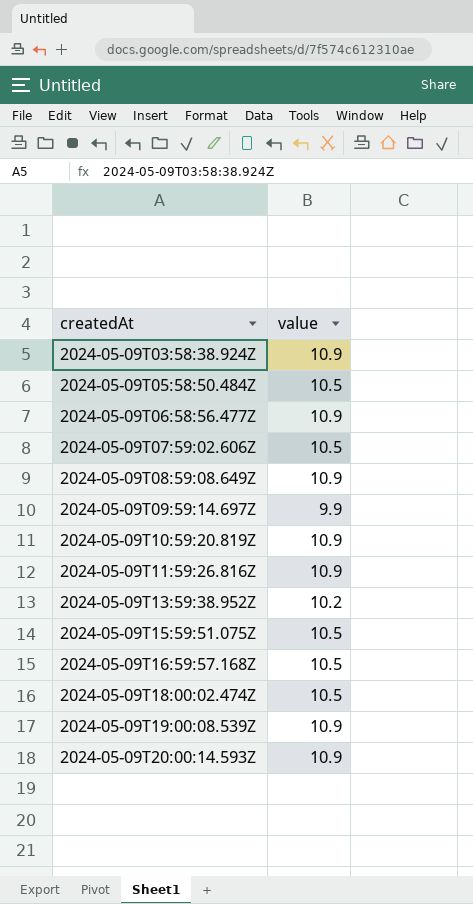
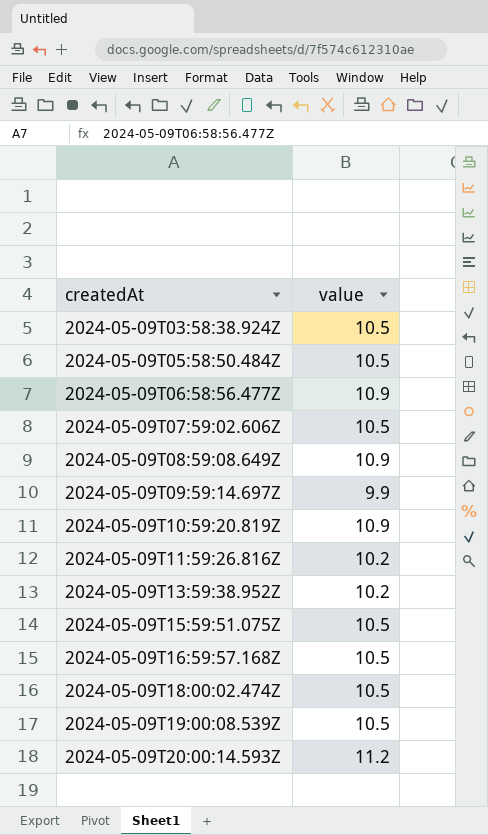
2024-05-09T03:58:38.924Z | value: 10.9 -> 10.5
2024-05-09T11:59:26.816Z | value: 10.9 -> 10.2
2024-05-09T19:00:08.539Z | value: 10.9 -> 10.5
2024-05-09T20:00:14.593Z | value: 10.9 -> 11.2

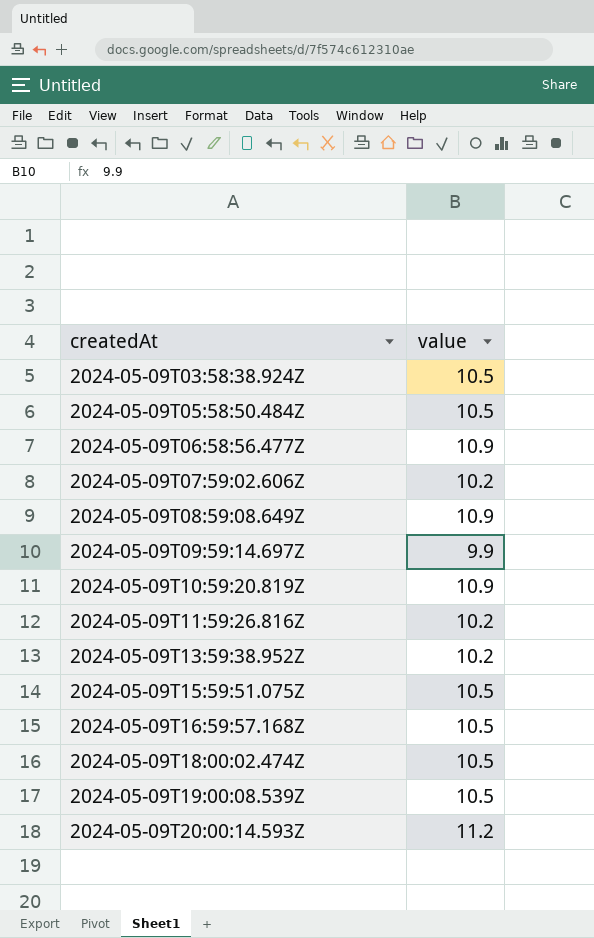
2024-05-09T07:59:02.606Z | value: 10.5 -> 10.2

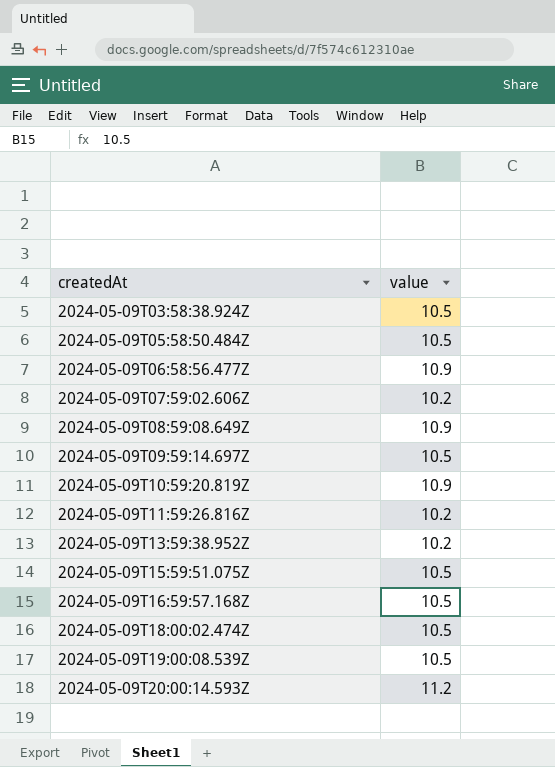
2024-05-09T09:59:14.697Z | value: 9.9 -> 10.5

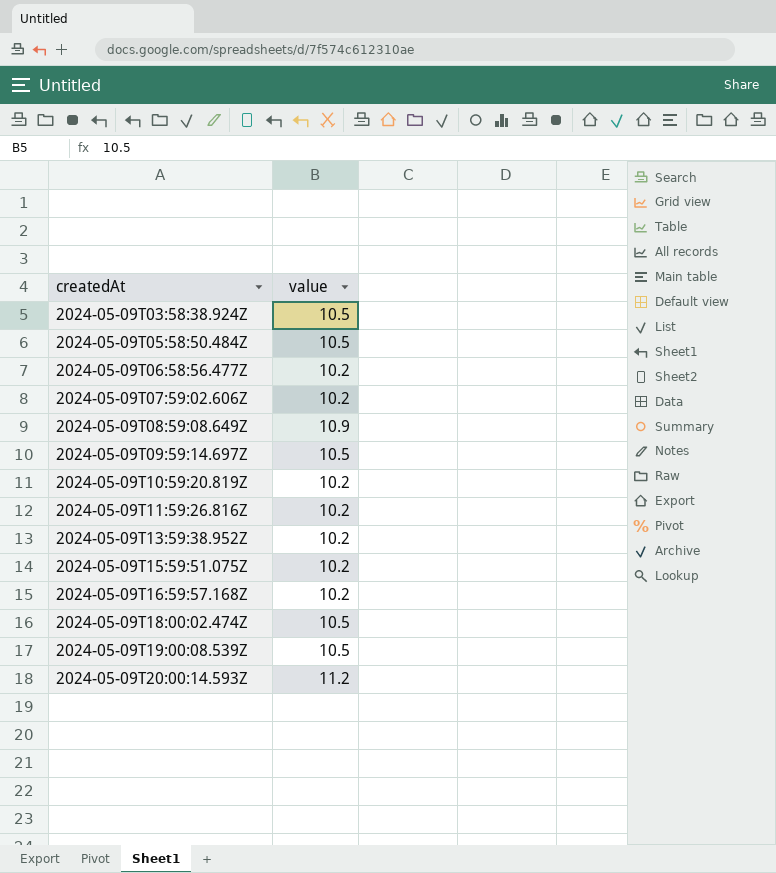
2024-05-09T06:58:56.477Z | value: 10.9 -> 10.2
2024-05-09T10:59:20.819Z | value: 10.9 -> 10.2
2024-05-09T15:59:51.075Z | value: 10.5 -> 10.2
2024-05-09T16:59:57.168Z | value: 10.5 -> 10.2

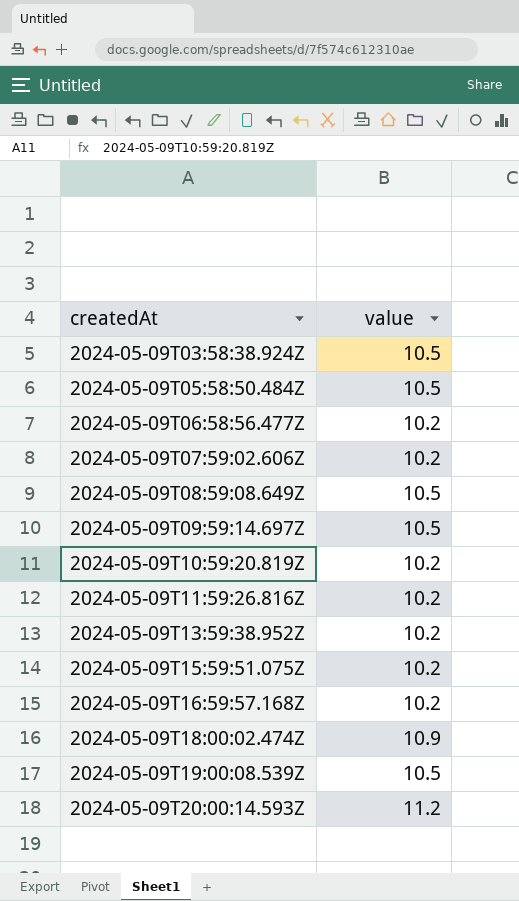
2024-05-09T08:59:08.649Z | value: 10.9 -> 10.5
2024-05-09T18:00:02.474Z | value: 10.5 -> 10.9

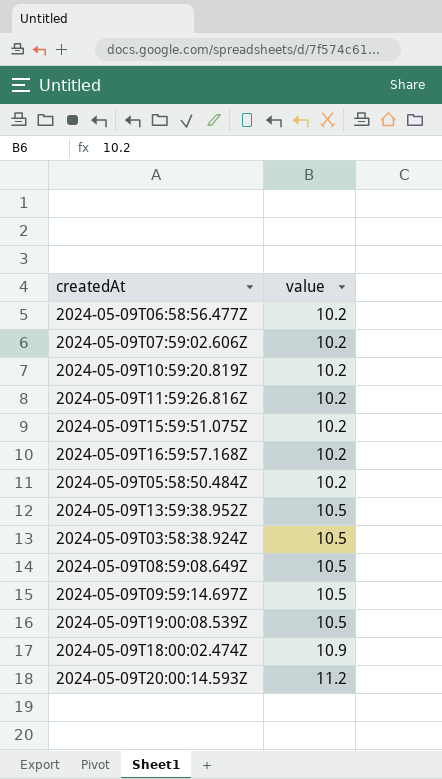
row order: createdAt ascending -> value ascending
2024-05-09T05:58:50.484Z | value: 10.5 -> 10.2
2024-05-09T13:59:38.952Z | value: 10.2 -> 10.5

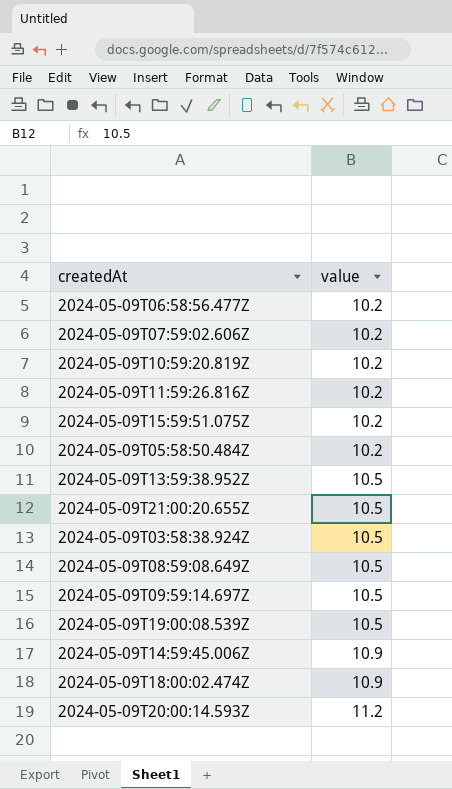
row 2024-05-09T16:59:57.168Z: 10.2 -> none
row 2024-05-09T21:00:20.655Z: none -> 10.5
row 2024-05-09T14:59:45.006Z: none -> 10.9

